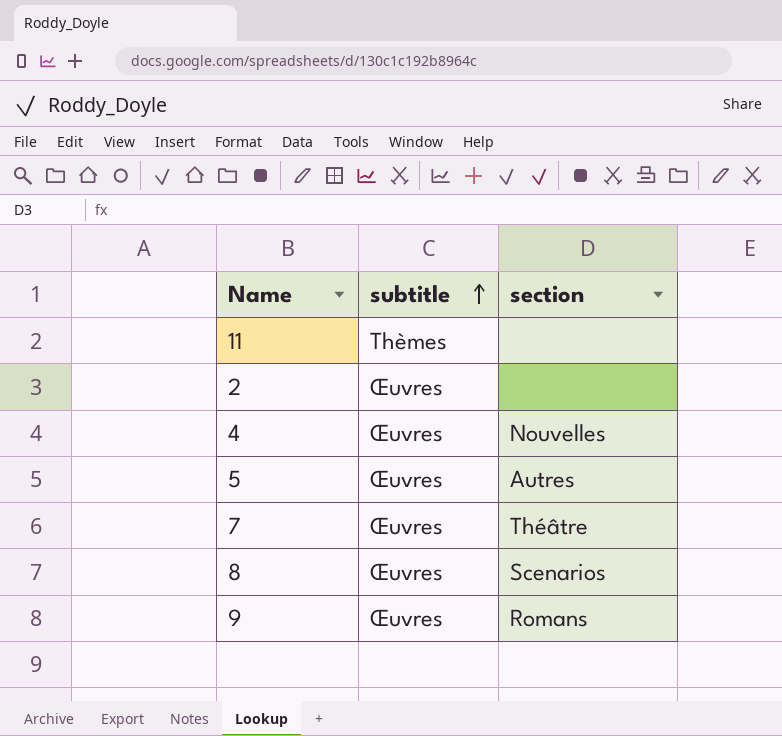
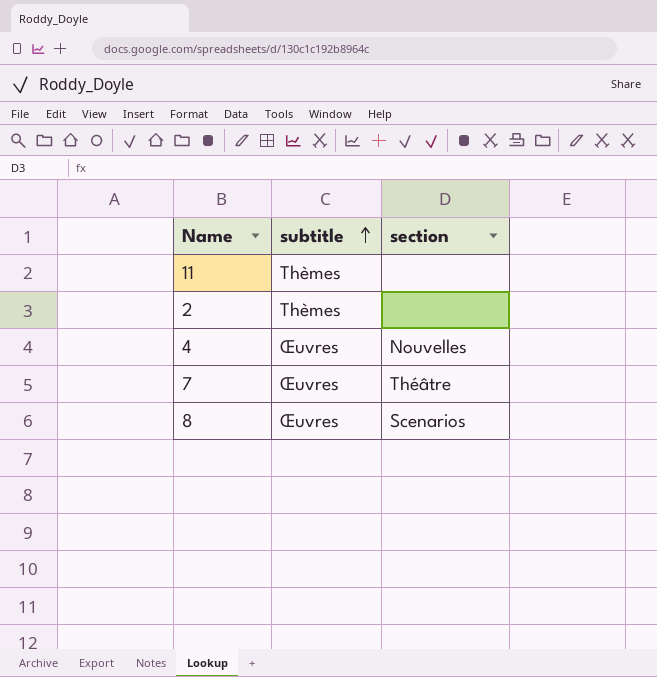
row 5: Œuvres | Autres -> none
row 9: Œuvres | Romans -> none
2 | subtitle: Œuvres -> Thèmes

